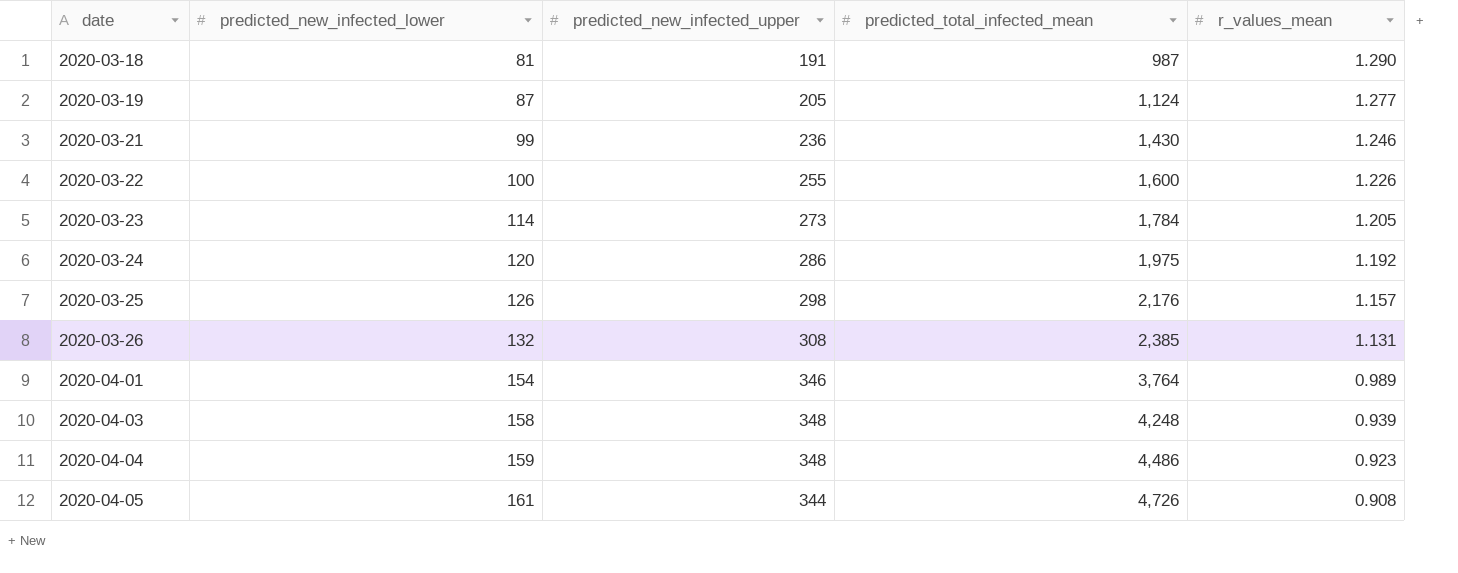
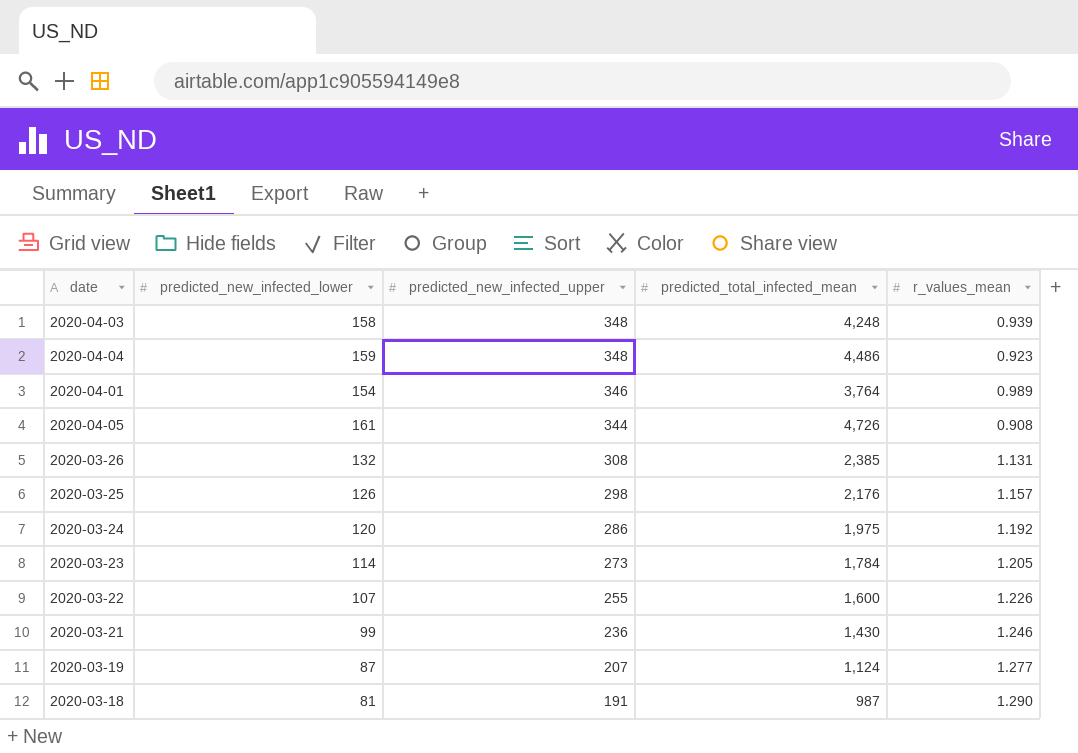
row order: date ascending -> predicted_new_infected_upper descending
2020-03-22 | predicted_new_infected_lower: 100 -> 107
2020-03-19 | predicted_new_infected_upper: 205 -> 207

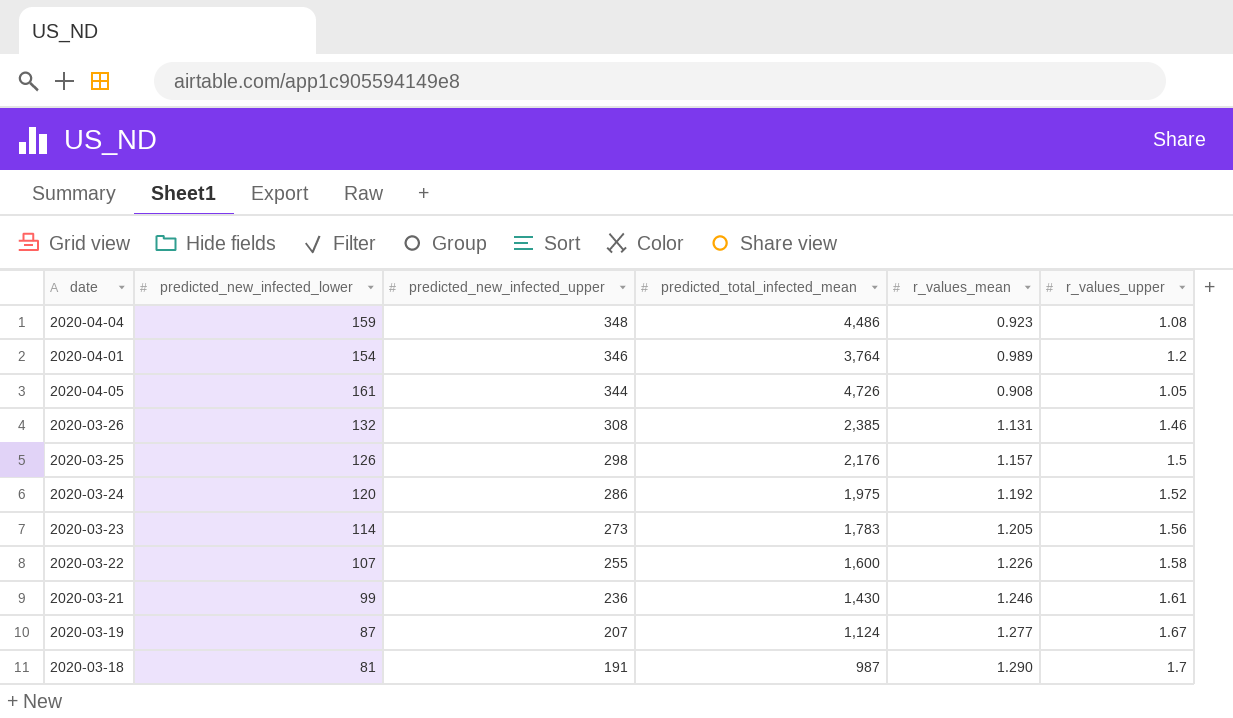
column r_values_upper | position: none -> 6
row 2020-04-03: 158 | 348 | 4,248 | 0.939 -> none
2020-03-23 | predicted_total_infected_mean: 1,784 -> 1,783

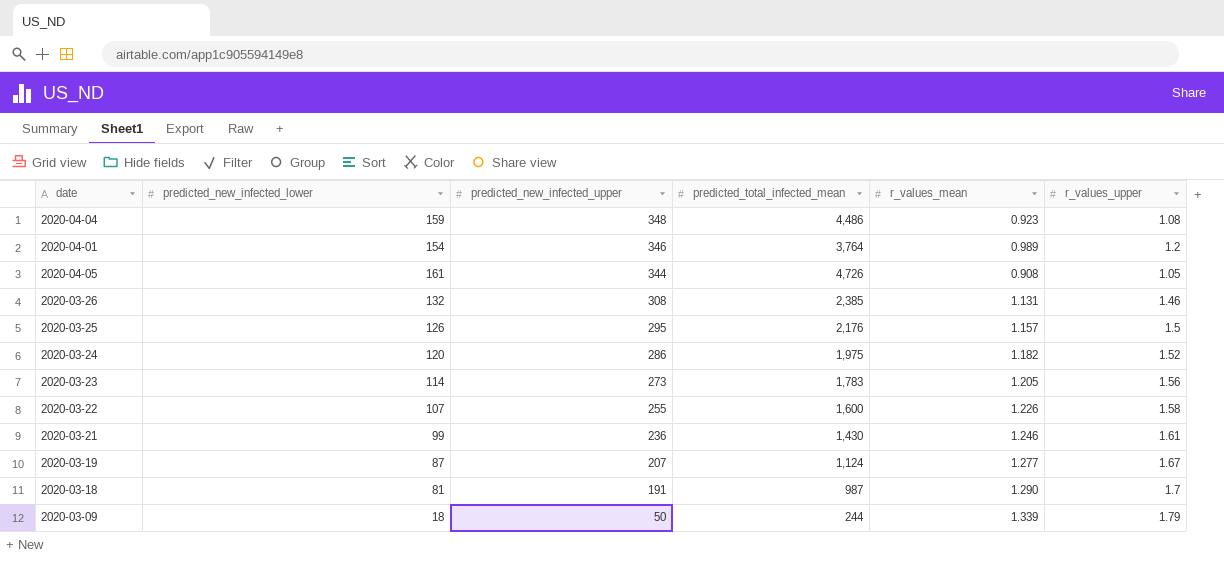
2020-03-25 | predicted_new_infected_upper: 298 -> 295
2020-03-24 | r_values_mean: 1.192 -> 1.182
row 2020-03-09: none -> 18 | 50 | 244 | 1.339 | 1.79

